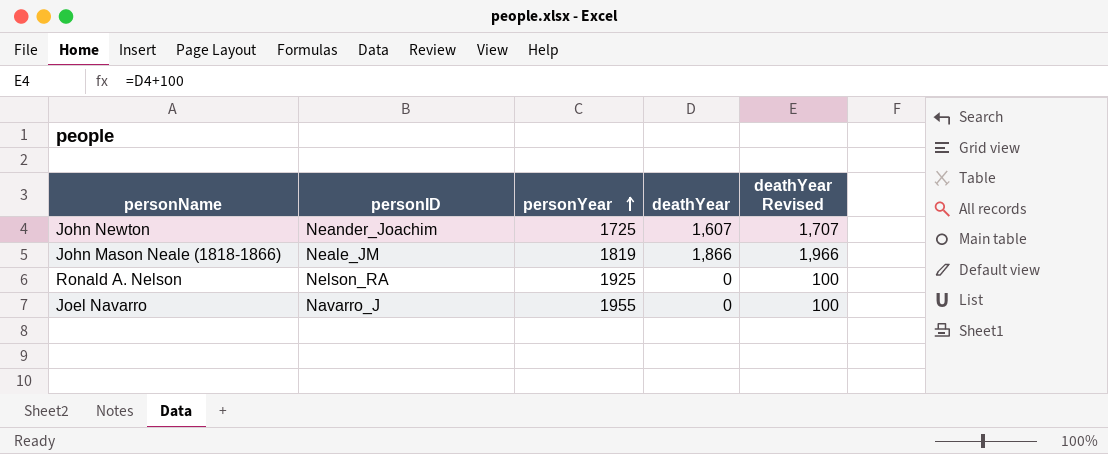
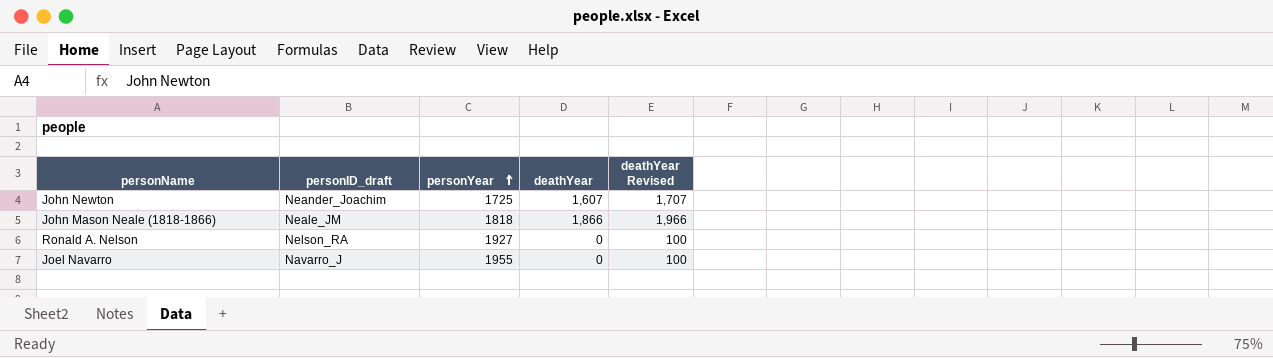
column name: personID -> personID_draft
John Mason Neale (1818-1866) | personYear: 1819 -> 1818
Ronald A. Nelson | personYear: 1925 -> 1927

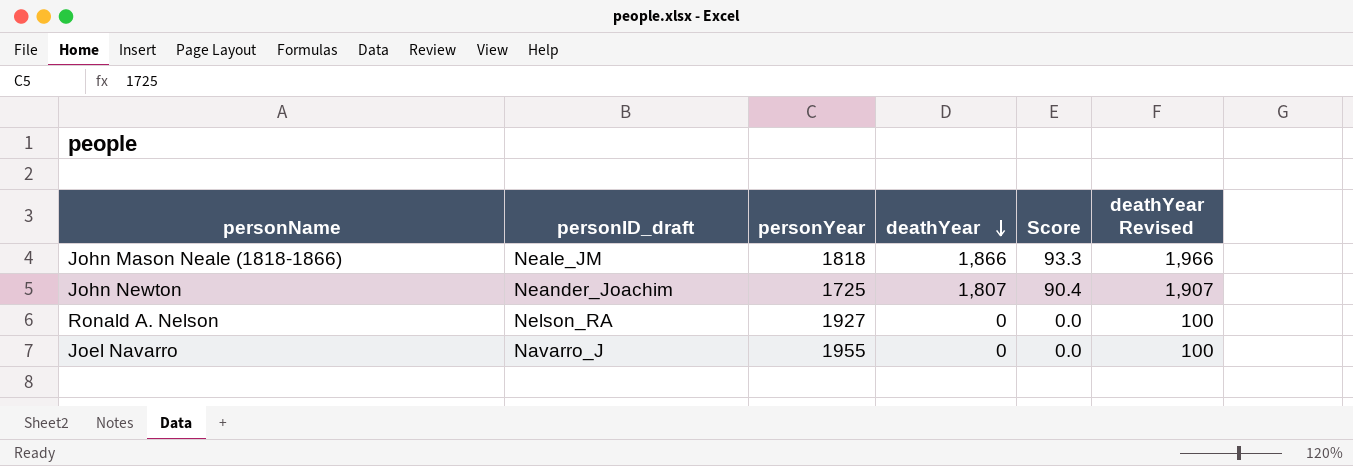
row order: personYear ascending -> deathYear descending
column Score | formula: none -> [deathYear] * 0.05
John Newton | deathYear: 1,607 -> 1,807
John Newton | deathYear Revised: 1,707 -> 1,907

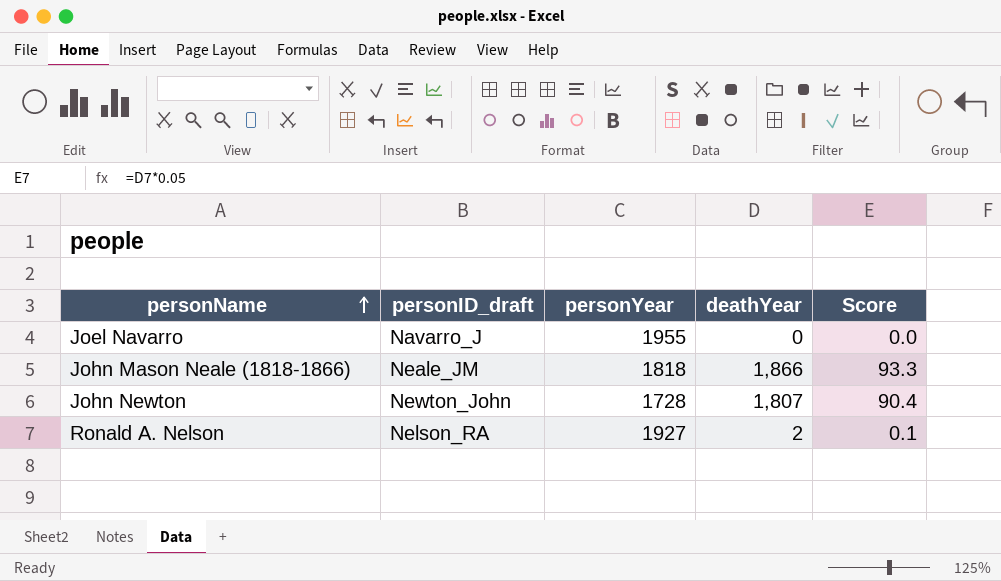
row order: deathYear descending -> personName ascending
column deathYear Revised | formula: [deathYear] + 100 -> none
John Newton | personID_draft: Neander_Joachim -> Newton_John
John Newton | personYear: 1725 -> 1728
Ronald A. Nelson | deathYear: 0 -> 2
Ronald A. Nelson | Score: 0.0 -> 0.1

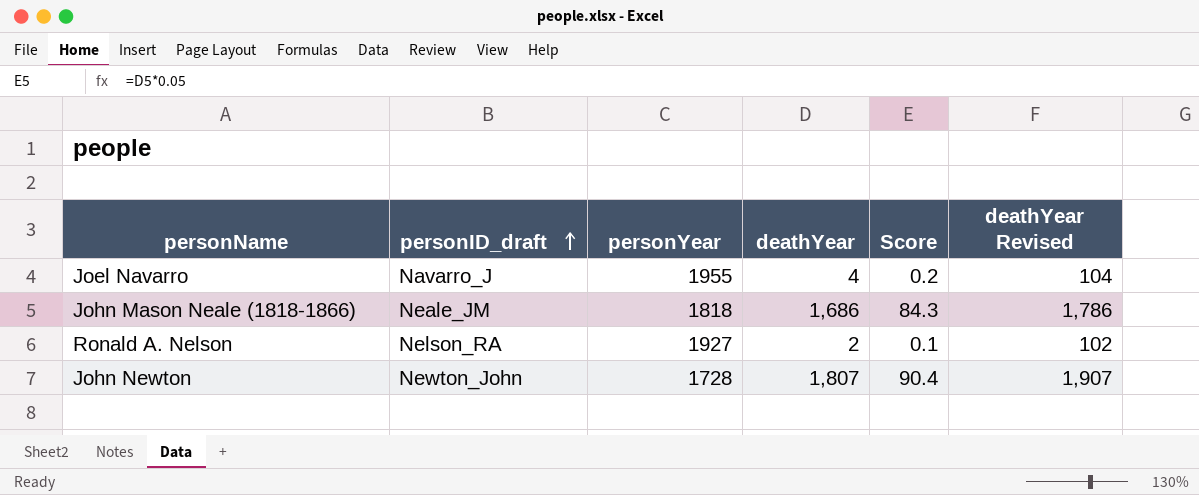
row order: personName ascending -> personID_draft ascending
column deathYear Revised | formula: none -> [deathYear] + 100
Joel Navarro | deathYear: 0 -> 4
Joel Navarro | Score: 0.0 -> 0.2
John Mason Neale (1818-1866) | deathYear: 1,866 -> 1,686
John Mason Neale (1818-1866) | Score: 93.3 -> 84.3

